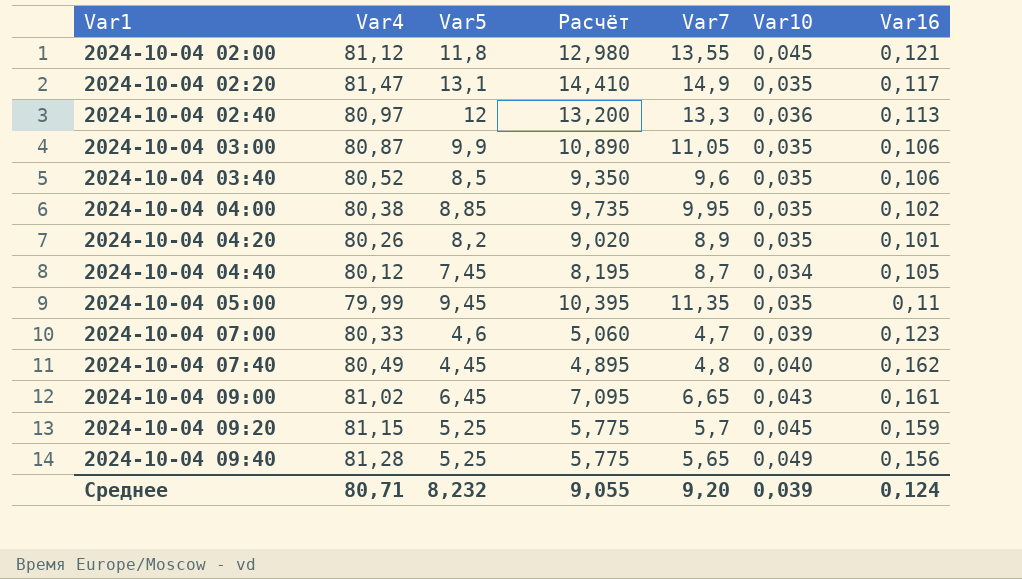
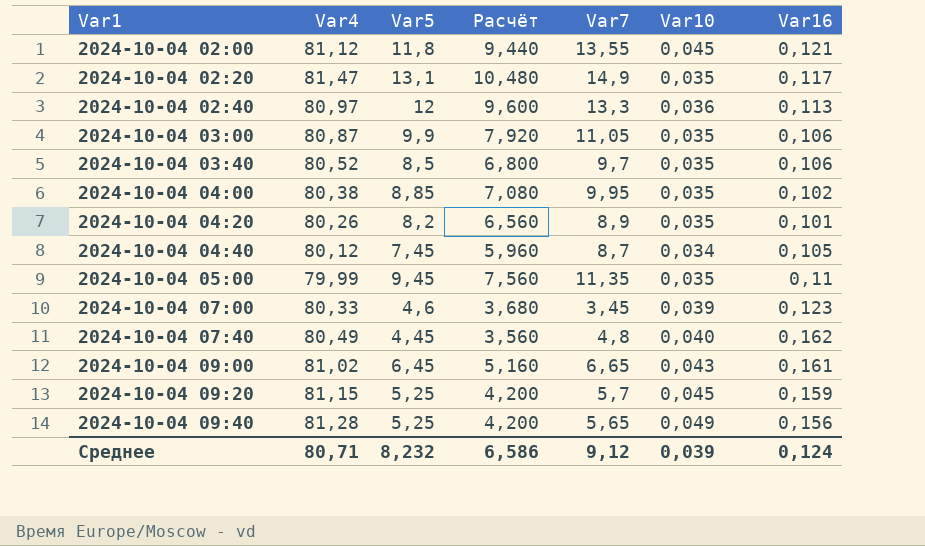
column Расчёт | formula: [Var5] * 1,1 -> [Var5] * 0,8
2024-10-04 03:40 | Var7: 9,6 -> 9,7
2024-10-04 07:00 | Var7: 4,7 -> 3,45
Среднее | Расчёт: 9,055 -> 6,586
Среднее | Var7: 9,20 -> 9,12

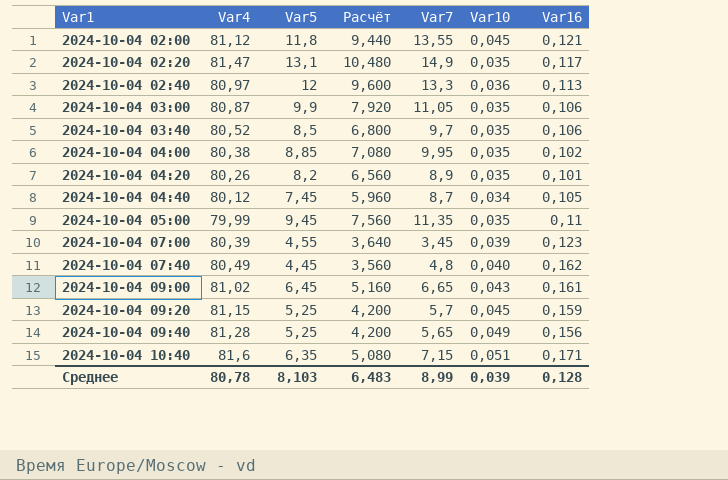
2024-10-04 07:00 | Var4: 80,33 -> 80,39
2024-10-04 07:00 | Var5: 4,6 -> 4,55
2024-10-04 07:00 | Расчёт: 3,680 -> 3,640
row 2024-10-04 10:40: none -> 81,6 | 6,35 | 5,080 | 7,15 | 0,051 | 0,171
Среднее | Var4: 80,71 -> 80,78
Среднее | Var5: 8,232 -> 8,103
Среднее | Расчёт: 6,586 -> 6,483
Среднее | Var7: 9,12 -> 8,99
Среднее | Var16: 0,124 -> 0,128

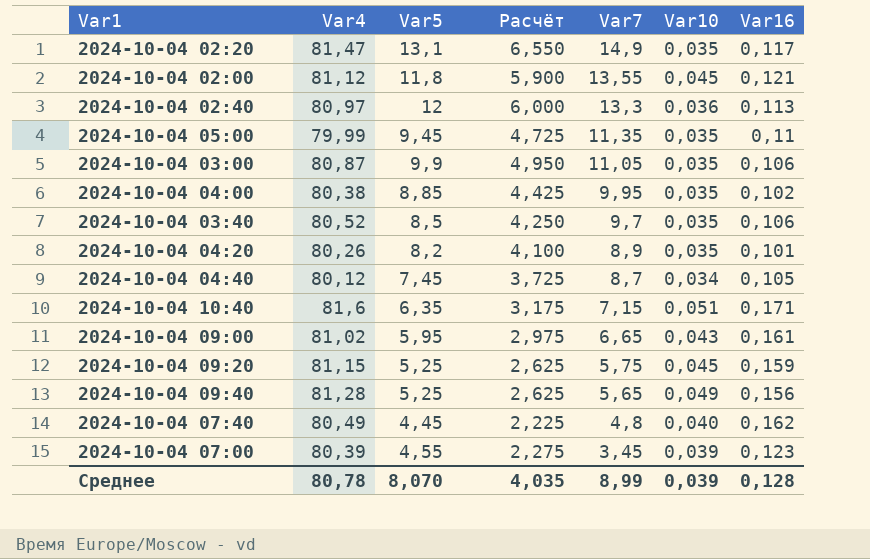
row order: Var1 ascending -> Var7 descending
column Расчёт | formula: [Var5] * 0,8 -> [Var5] * 0,5
2024-10-04 09:00 | Var5: 6,45 -> 5,95
2024-10-04 09:20 | Var7: 5,7 -> 5,75
Среднее | Var5: 8,103 -> 8,070
Среднее | Расчёт: 6,483 -> 4,035

